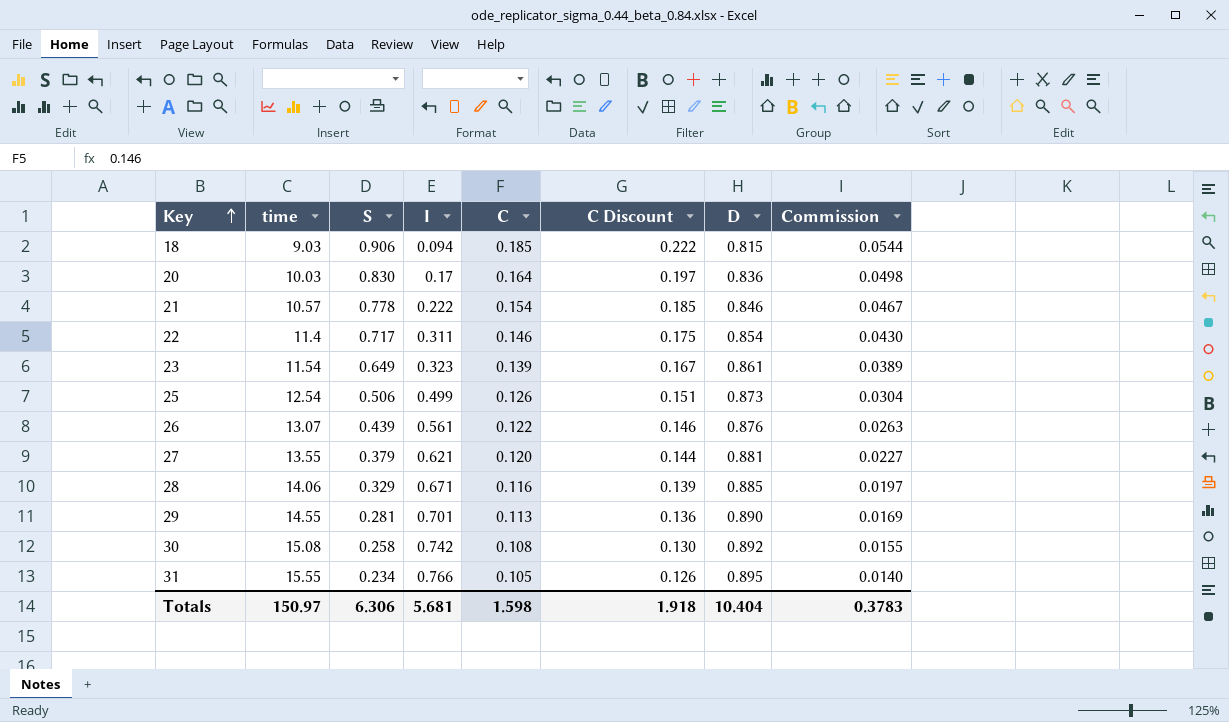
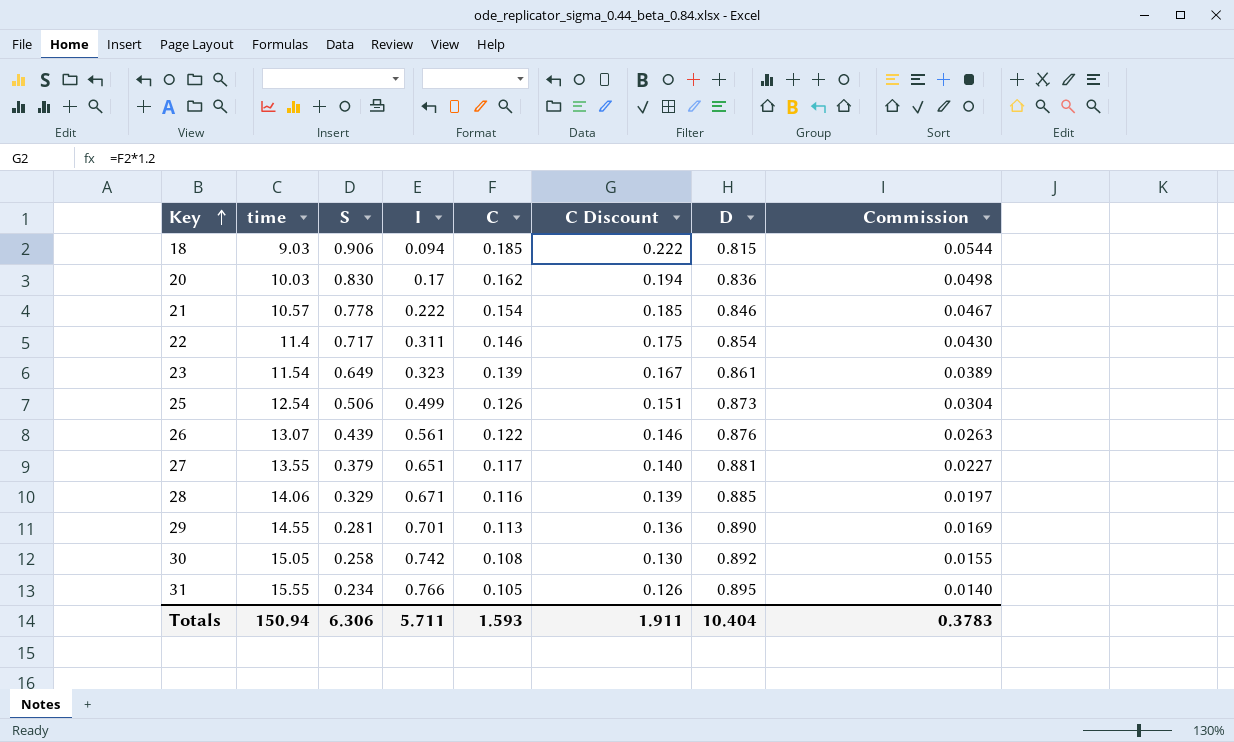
20 | C: 0.164 -> 0.162
20 | C Discount: 0.197 -> 0.194
27 | I: 0.621 -> 0.651
27 | C: 0.120 -> 0.117
27 | C Discount: 0.144 -> 0.140
30 | time: 15.08 -> 15.05
Totals | time: 150.97 -> 150.94
Totals | I: 5.681 -> 5.711
Totals | C: 1.598 -> 1.593
Totals | C Discount: 1.918 -> 1.911

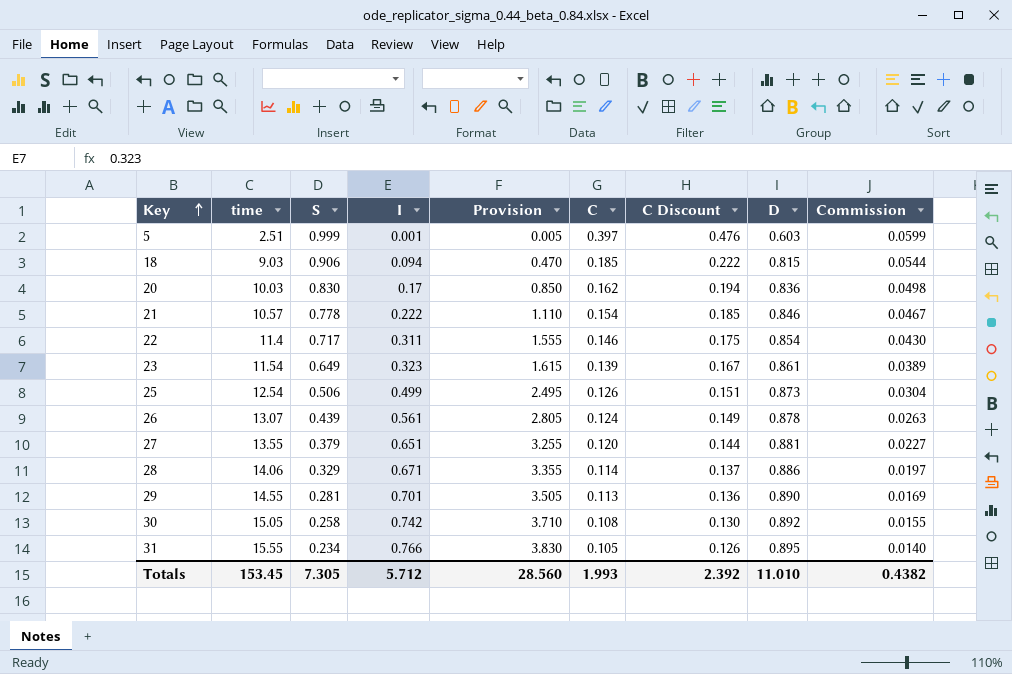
column Provision | formula: none -> [I] * 5
row 5: none -> 2.51 | 0.999 | 0.001 | 0.005 | 0.397 | 0.476 | 0.603 | 0.0599
26 | C: 0.122 -> 0.124
26 | C Discount: 0.146 -> 0.149
26 | D: 0.876 -> 0.878
27 | C: 0.117 -> 0.120
27 | C Discount: 0.140 -> 0.144
28 | C: 0.116 -> 0.114
28 | C Discount: 0.139 -> 0.137
28 | D: 0.885 -> 0.886
Totals | time: 150.94 -> 153.45
Totals | S: 6.306 -> 7.305
Totals | I: 5.711 -> 5.712
Totals | C: 1.593 -> 1.993
Totals | C Discount: 1.911 -> 2.392
Totals | D: 10.404 -> 11.010
Totals | Commission: 0.3783 -> 0.4382

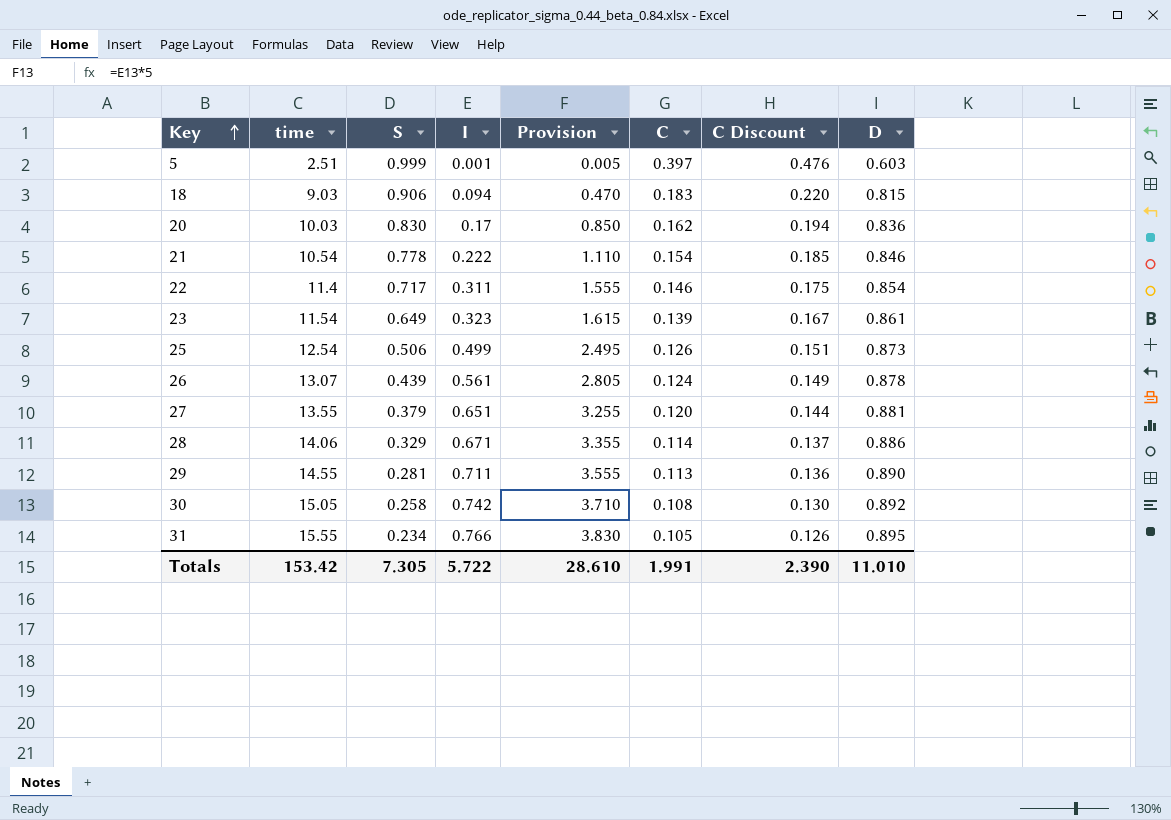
column Commission | formula: [S] * 0.06 -> none
18 | C: 0.185 -> 0.183
18 | C Discount: 0.222 -> 0.220
21 | time: 10.57 -> 10.54
29 | I: 0.701 -> 0.711
29 | Provision: 3.505 -> 3.555
Totals | time: 153.45 -> 153.42
Totals | I: 5.712 -> 5.722
Totals | Provision: 28.560 -> 28.610
Totals | C: 1.993 -> 1.991
Totals | C Discount: 2.392 -> 2.390

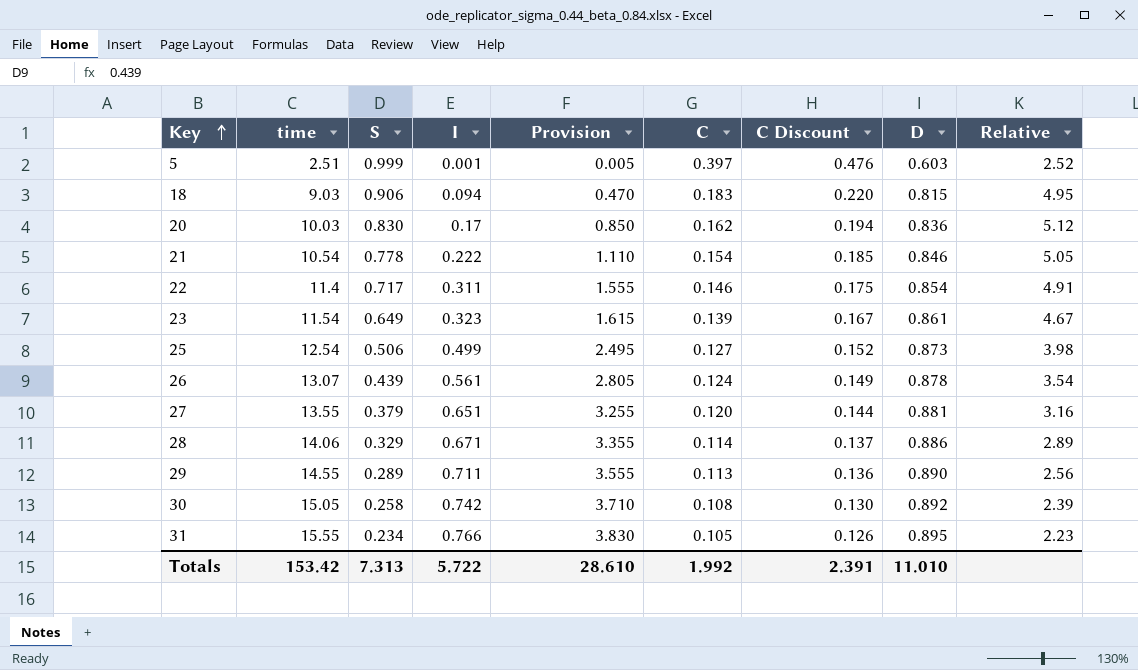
column Relative | formula: none -> [S] / [C]
25 | C: 0.126 -> 0.127
25 | C Discount: 0.151 -> 0.152
29 | S: 0.281 -> 0.289
Totals | S: 7.305 -> 7.313
Totals | C: 1.991 -> 1.992
Totals | C Discount: 2.390 -> 2.391

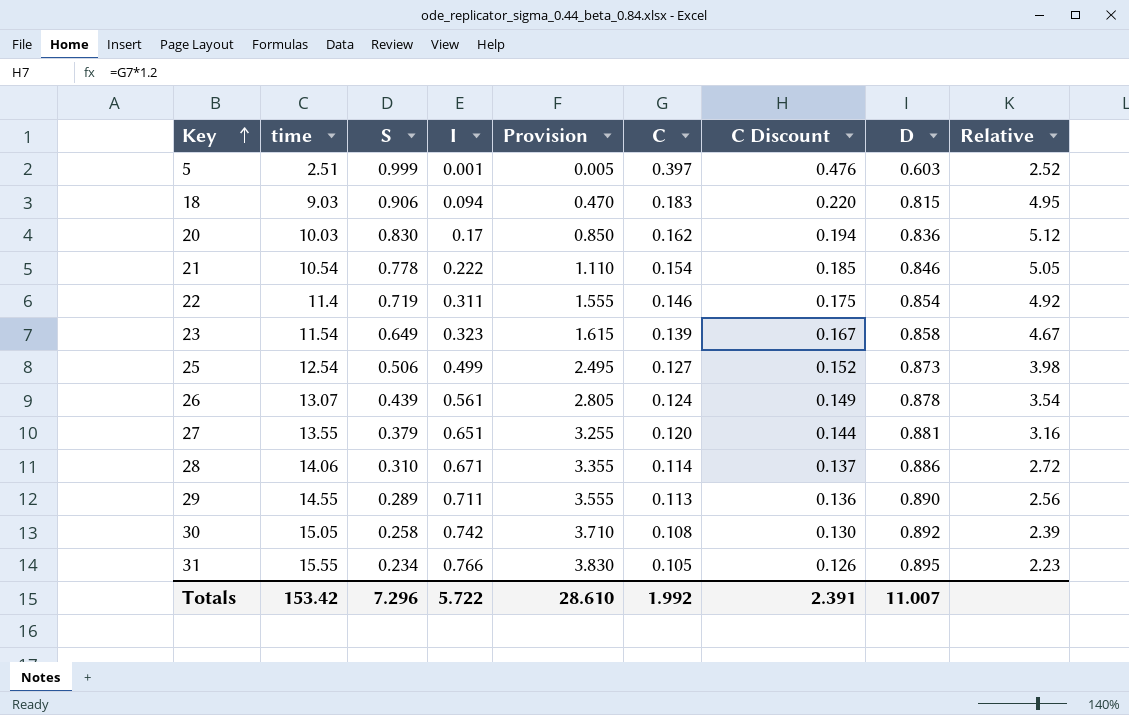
22 | S: 0.717 -> 0.719
22 | Relative: 4.91 -> 4.92
23 | D: 0.861 -> 0.858
28 | S: 0.329 -> 0.310
28 | Relative: 2.89 -> 2.72
Totals | S: 7.313 -> 7.296
Totals | D: 11.010 -> 11.007

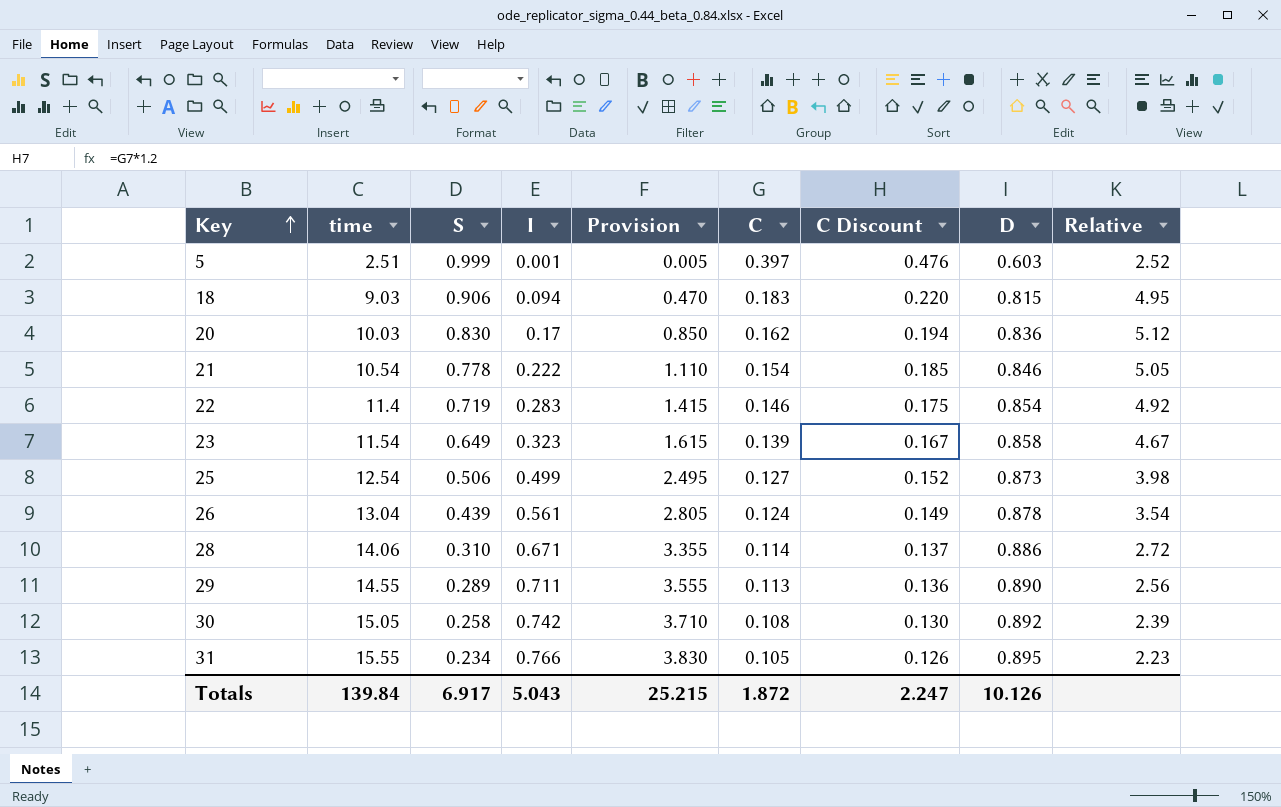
row 27: 13.55 | 0.379 | 0.651 | 3.255 | 0.120 | 0.144 | 0.881 | 3.16 -> none
22 | I: 0.311 -> 0.283
22 | Provision: 1.555 -> 1.415
26 | time: 13.07 -> 13.04
Totals | time: 153.42 -> 139.84
Totals | S: 7.296 -> 6.917
Totals | I: 5.722 -> 5.043
Totals | Provision: 28.610 -> 25.215
Totals | C: 1.992 -> 1.872
Totals | C Discount: 2.391 -> 2.247
Totals | D: 11.007 -> 10.126

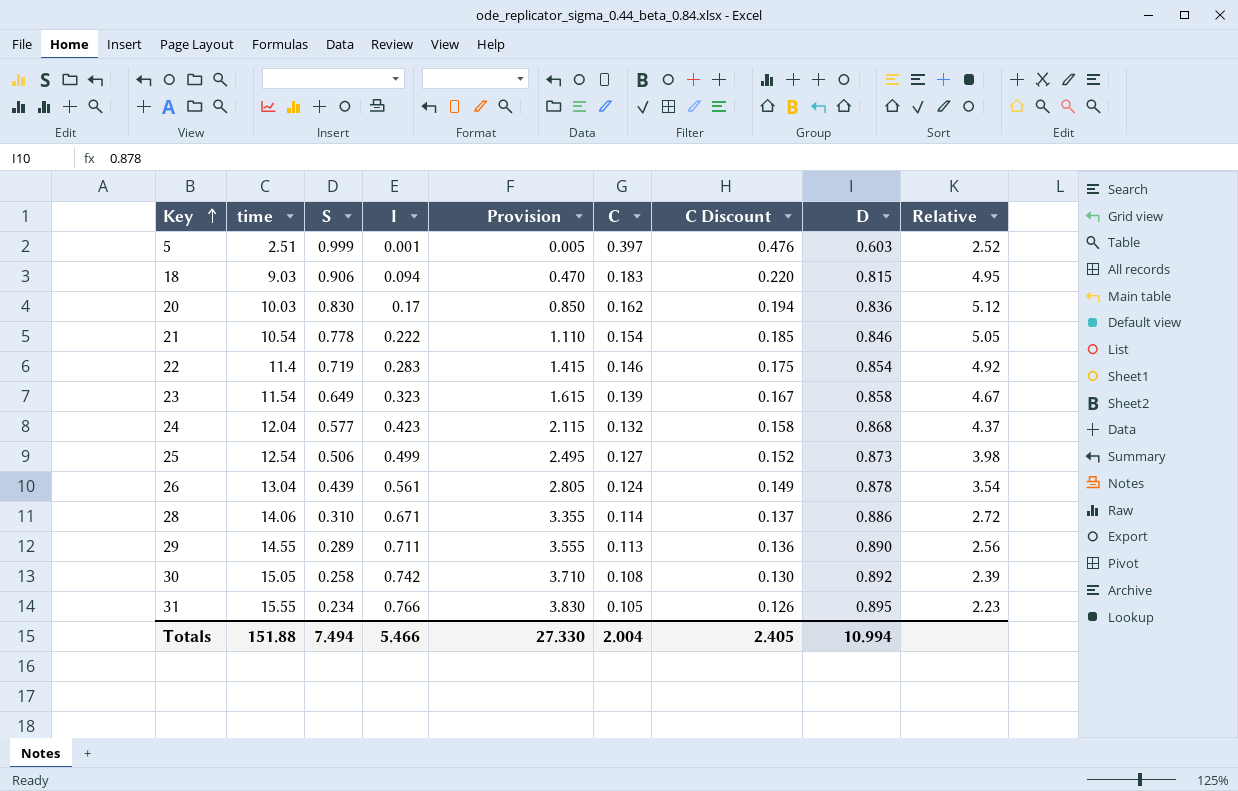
row 24: none -> 12.04 | 0.577 | 0.423 | 2.115 | 0.132 | 0.158 | 0.868 | 4.37
Totals | time: 139.84 -> 151.88
Totals | S: 6.917 -> 7.494
Totals | I: 5.043 -> 5.466
Totals | Provision: 25.215 -> 27.330
Totals | C: 1.872 -> 2.004
Totals | C Discount: 2.247 -> 2.405
Totals | D: 10.126 -> 10.994

